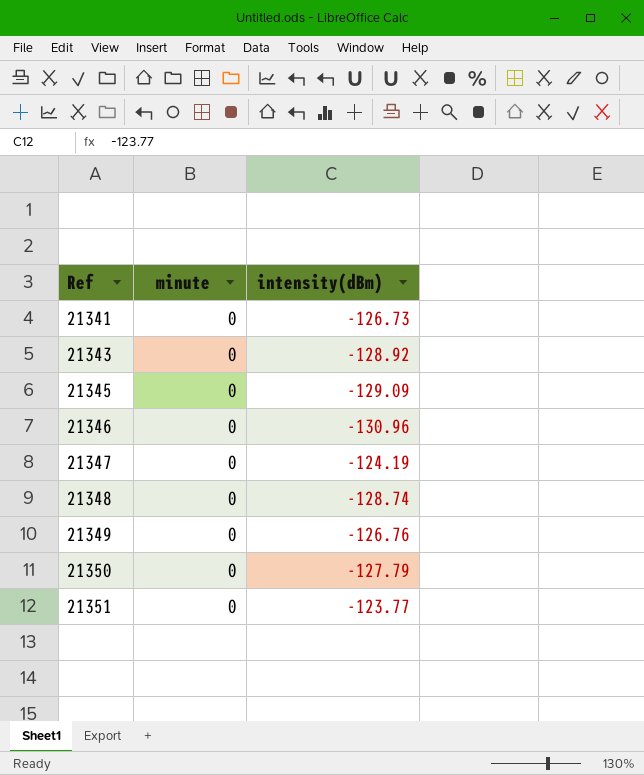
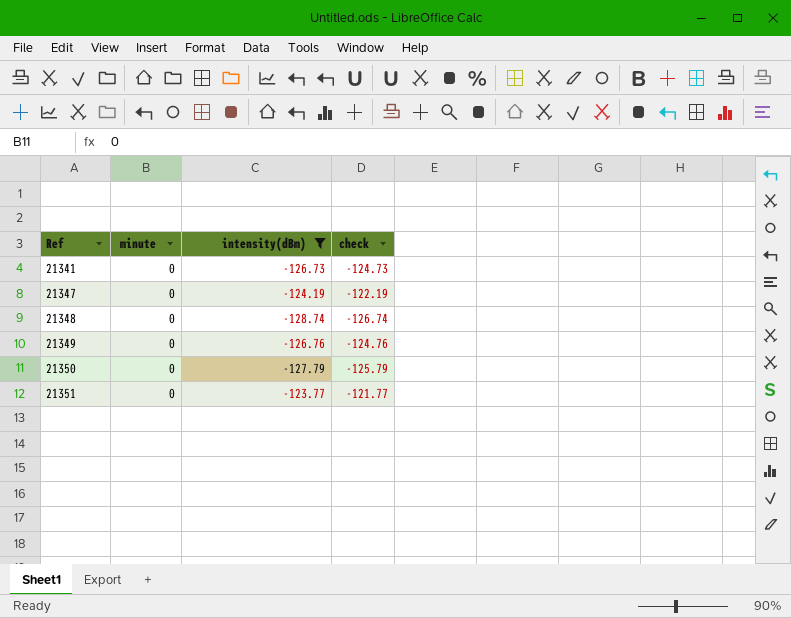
filter: none -> intensity(dBm) >= -128.74
column check | formula: none -> [intensity(dBm)] + 2

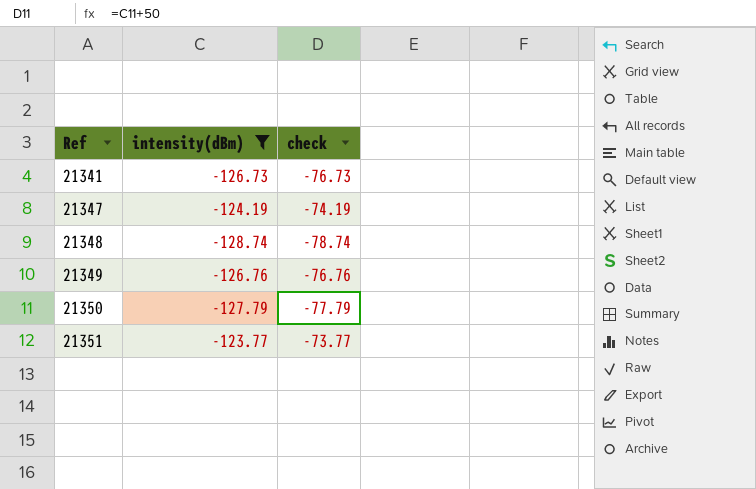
column minute | position: 2 -> none
column check | formula: [intensity(dBm)] + 2 -> [intensity(dBm)] + 50

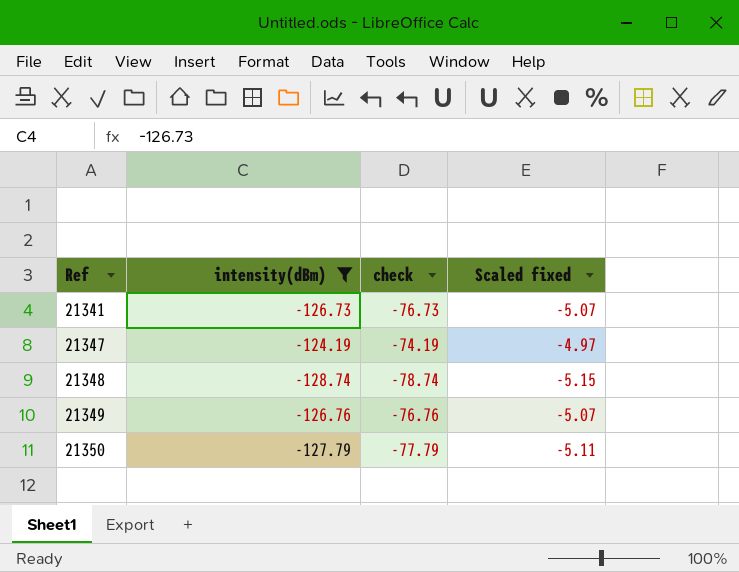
column Scaled fixed | formula: none -> [intensity(dBm)] * 0.04
row 21351: -123.77 | -73.77 -> none

